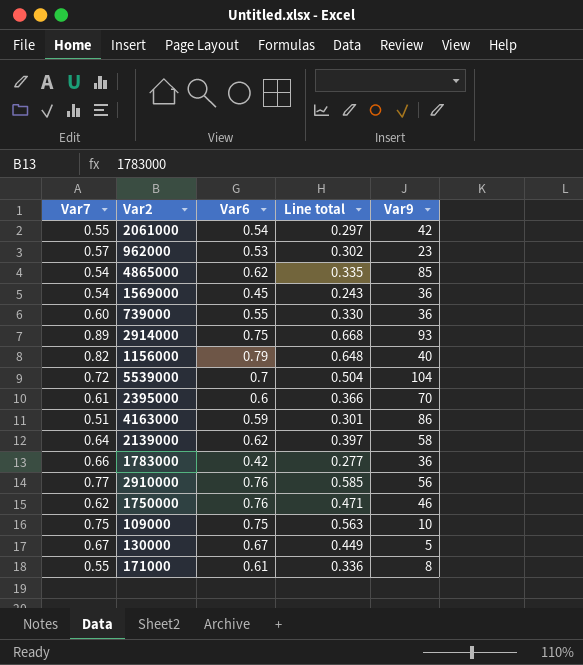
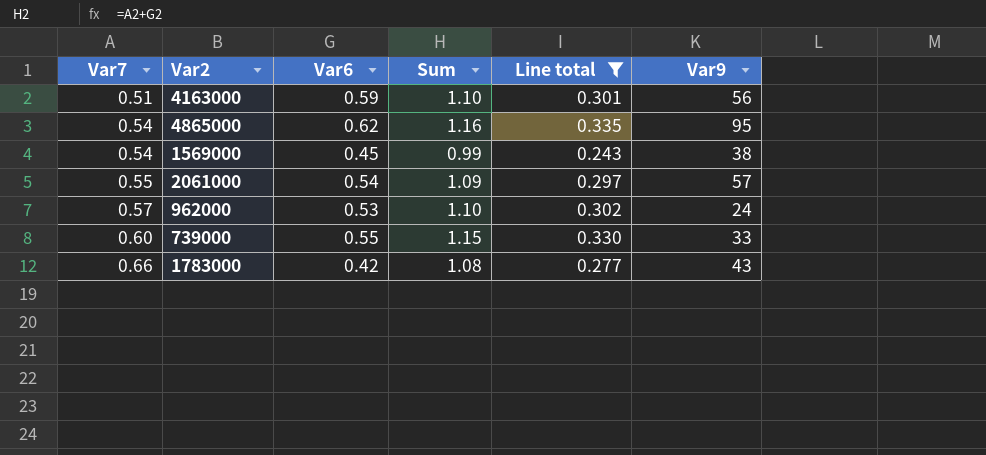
filter: none -> Line total <= 0.335
row order: none -> Var7 ascending
column Sum | formula: none -> [Var7] + [Var6]
4163000 | Var9: 86 -> 56
4865000 | Var9: 85 -> 95
1569000 | Var9: 36 -> 38
2061000 | Var9: 42 -> 57
962000 | Var9: 23 -> 24
739000 | Var9: 36 -> 33
1783000 | Var9: 36 -> 43

